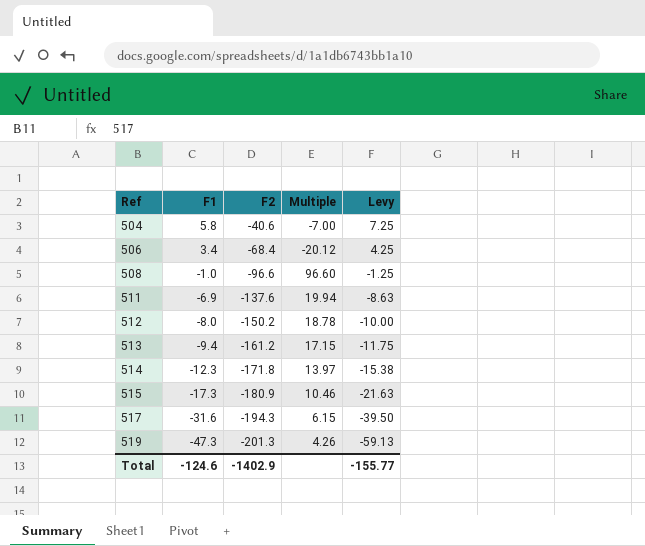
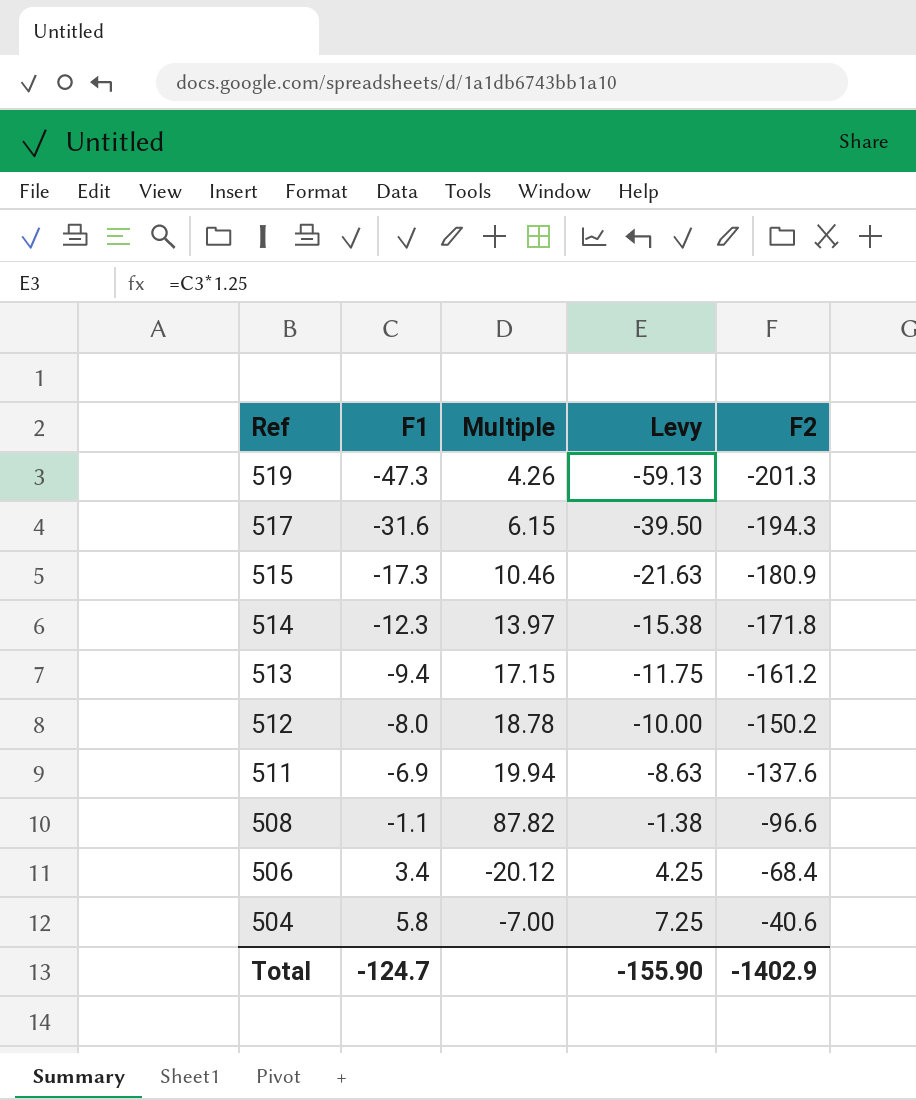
row order: Ref ascending -> Ref descending
column F2 | position: 3 -> 5
508 | F1: -1.0 -> -1.1
508 | Multiple: 96.60 -> 87.82
508 | Levy: -1.25 -> -1.38
Total | F1: -124.6 -> -124.7
Total | Levy: -155.77 -> -155.90

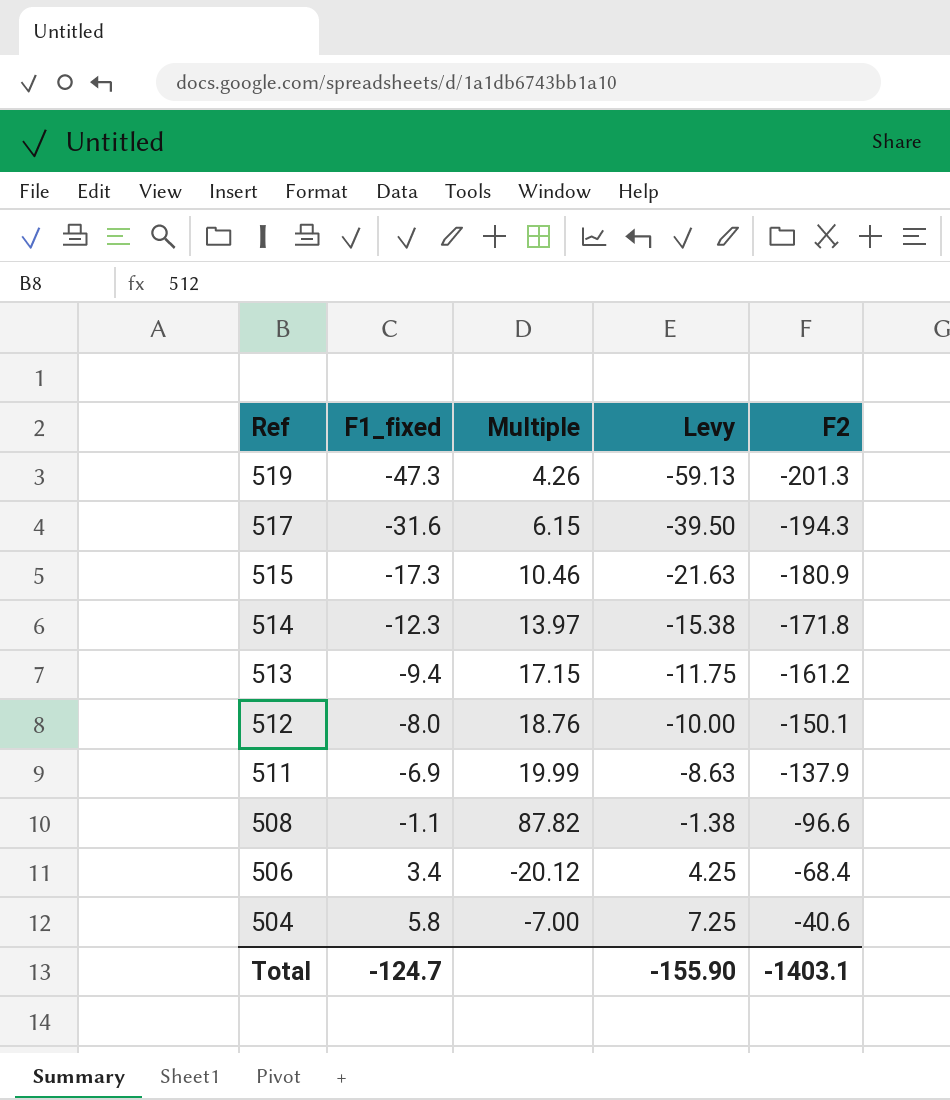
column name: F1 -> F1_fixed
512 | Multiple: 18.78 -> 18.76
512 | F2: -150.2 -> -150.1
511 | Multiple: 19.94 -> 19.99
511 | F2: -137.6 -> -137.9
Total | F2: -1402.9 -> -1403.1

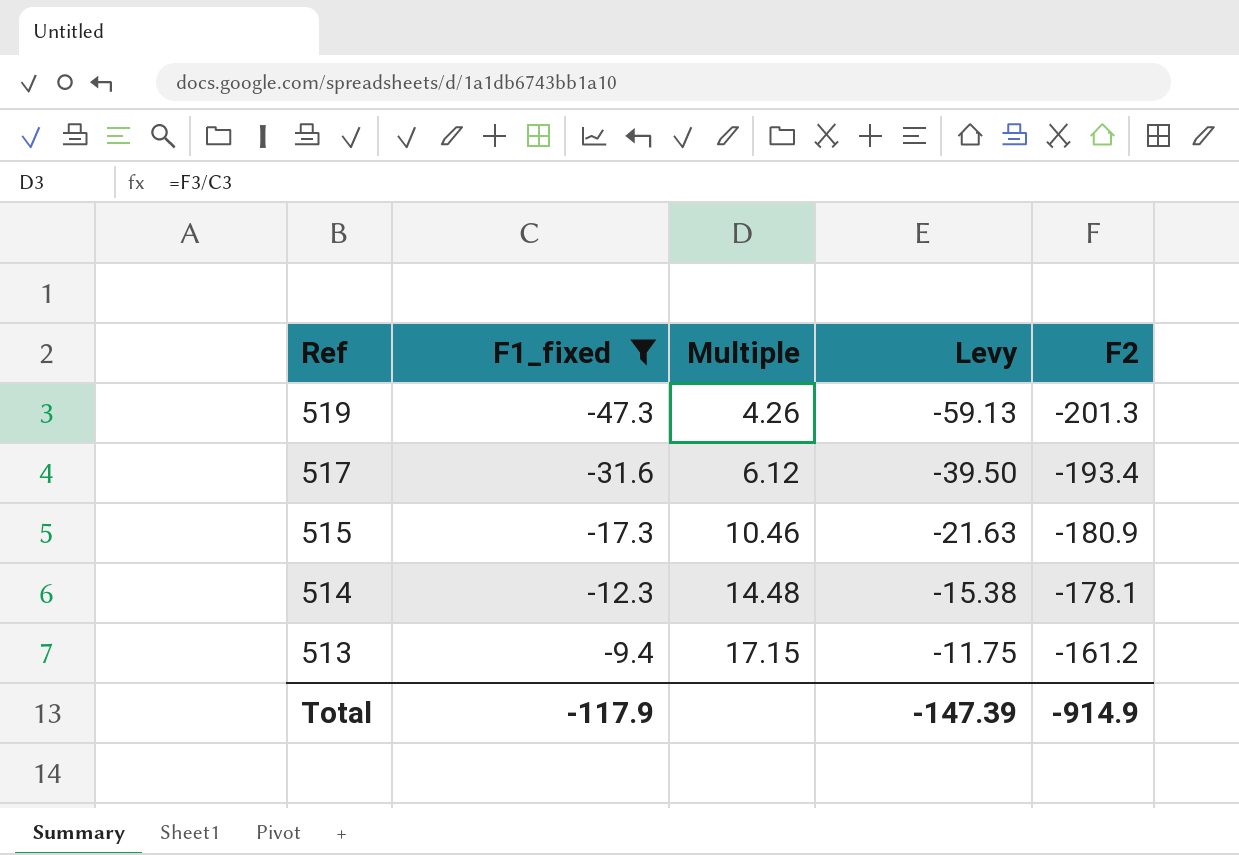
filter: none -> F1_fixed <= -9.4
517 | Multiple: 6.15 -> 6.12
517 | F2: -194.3 -> -193.4
514 | Multiple: 13.97 -> 14.48
514 | F2: -171.8 -> -178.1
Total | F1_fixed: -124.7 -> -117.9
Total | Levy: -155.90 -> -147.39
Total | F2: -1403.1 -> -914.9

